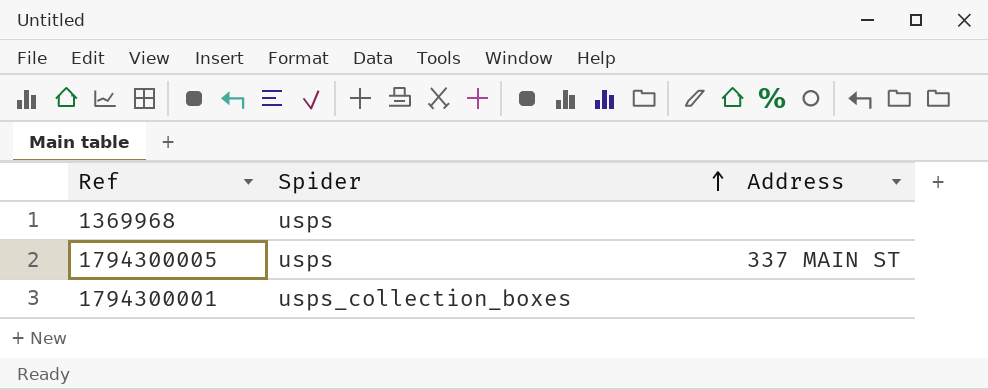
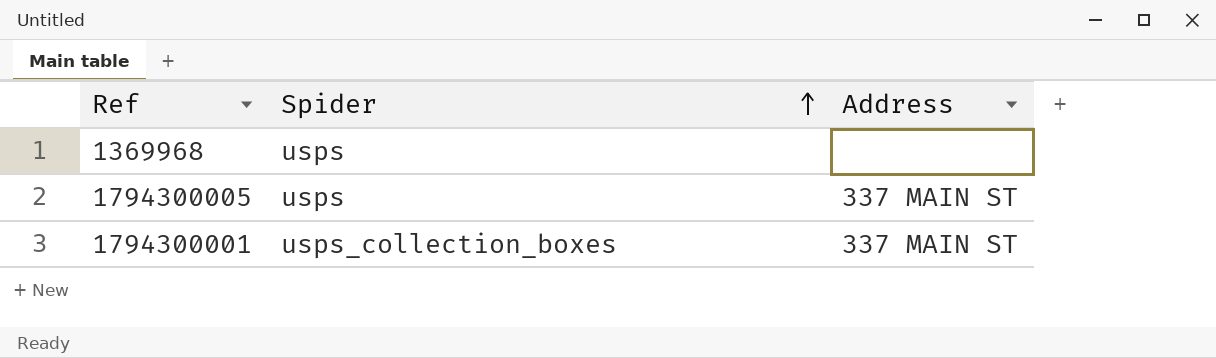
1794300001 | Address: none -> 337 MAIN ST

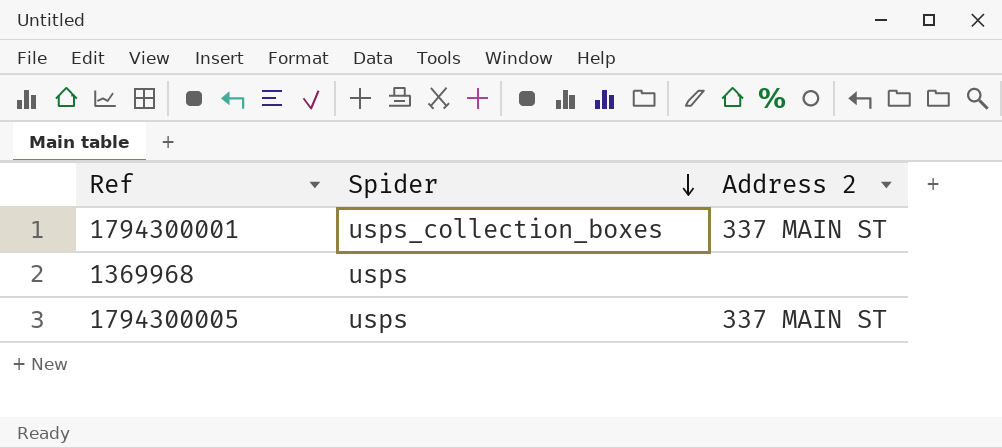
row order: Spider ascending -> Spider descending
column name: Address -> Address 2

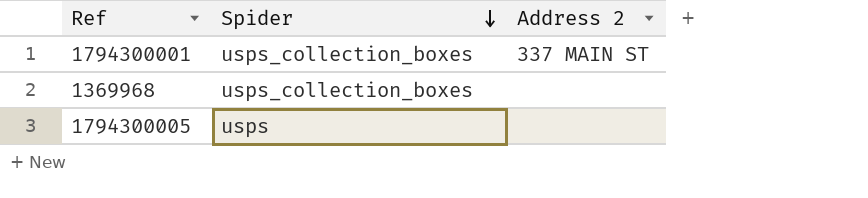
1369968 | Spider: usps -> usps_collection_boxes
1794300005 | Address 2: 337 MAIN ST -> none

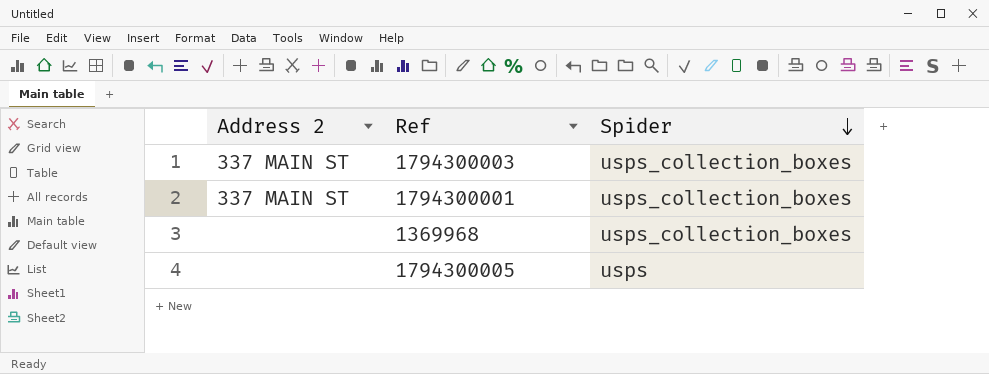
column Address 2 | position: 3 -> 1
row 1794300003: none -> 337 MAIN ST | usps_collection_boxes

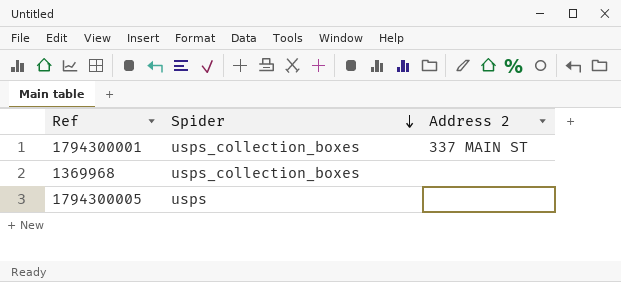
column Address 2 | position: 1 -> 3
row 1794300003: 337 MAIN ST | usps_collection_boxes -> none

